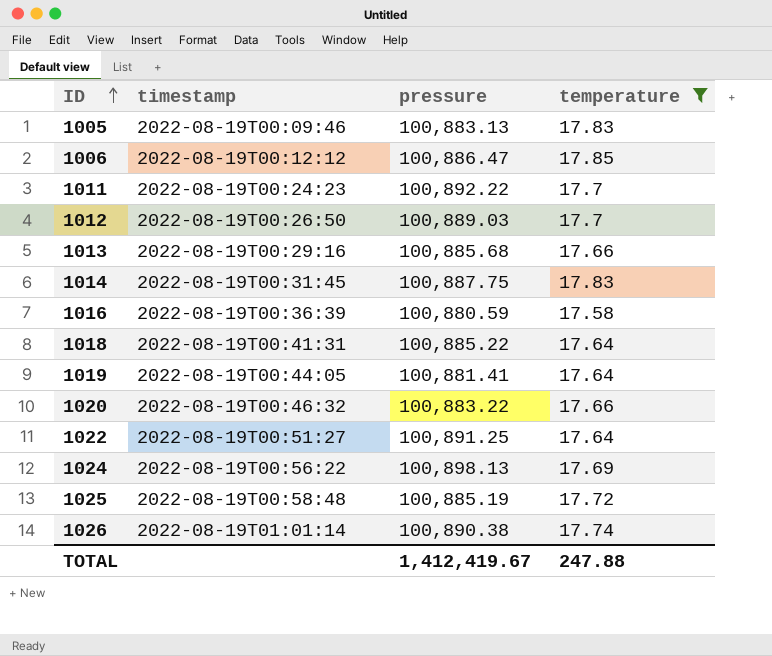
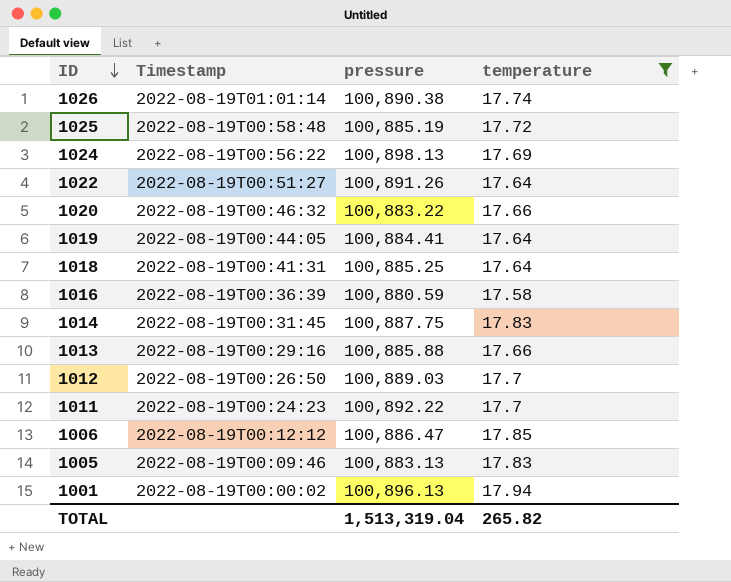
row order: ID ascending -> ID descending
column name: timestamp -> Timestamp
1022 | pressure: 100,891.25 -> 100,891.26
1019 | pressure: 100,881.41 -> 100,884.41
1018 | pressure: 100,885.22 -> 100,885.25
1013 | pressure: 100,885.68 -> 100,885.88
row 1001: none -> 2022-08-19T00:00:02 | 100,896.13 | 17.94
TOTAL | pressure: 1,412,419.67 -> 1,513,319.04
TOTAL | temperature: 247.88 -> 265.82

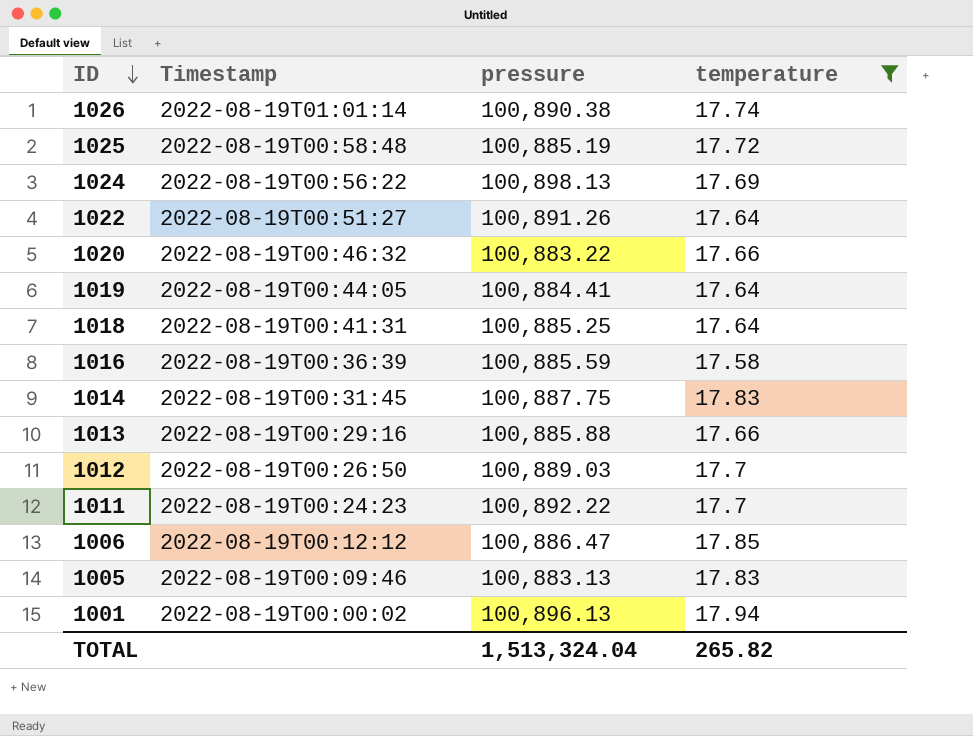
1016 | pressure: 100,880.59 -> 100,885.59
TOTAL | pressure: 1,513,319.04 -> 1,513,324.04

